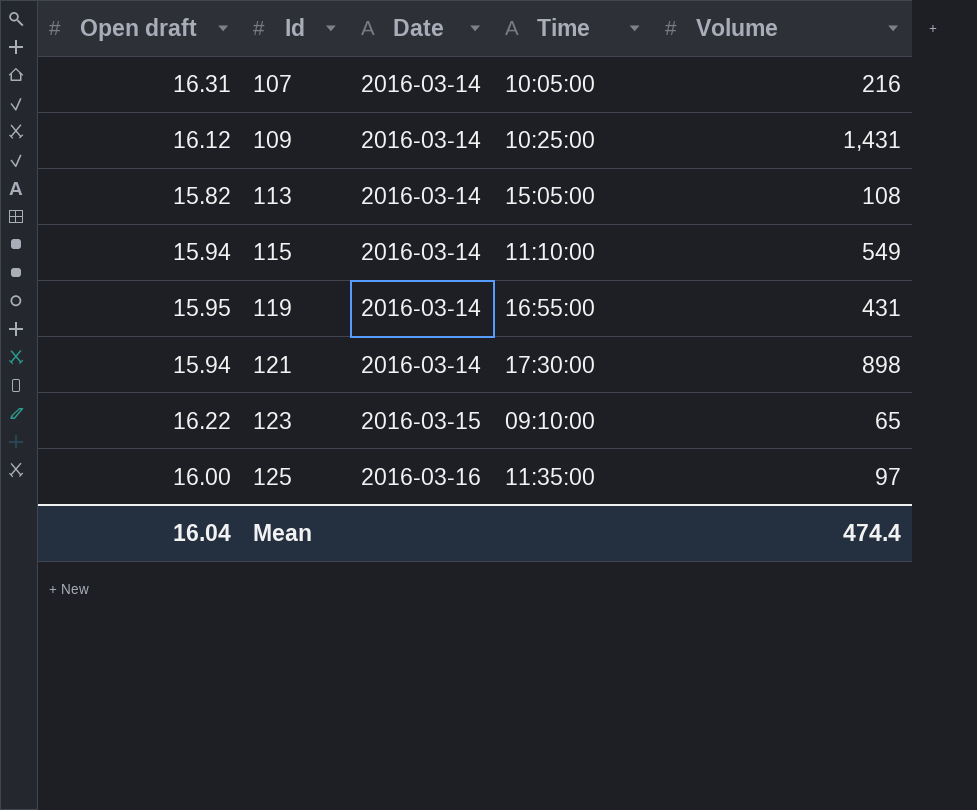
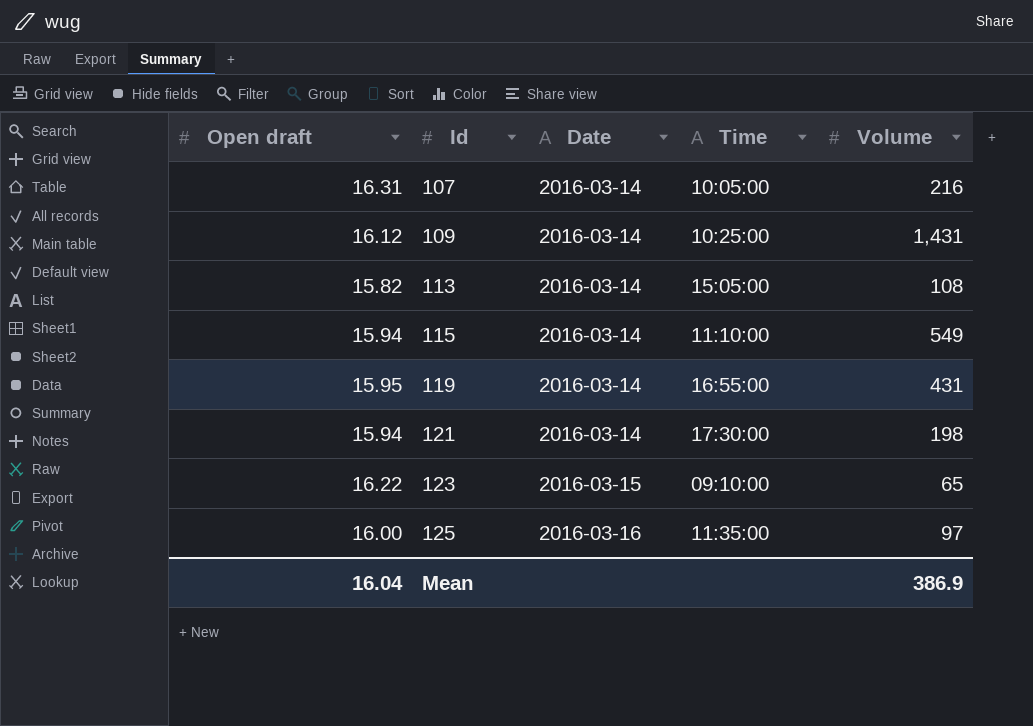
121 | Volume: 898 -> 198
Mean | Volume: 474.4 -> 386.9

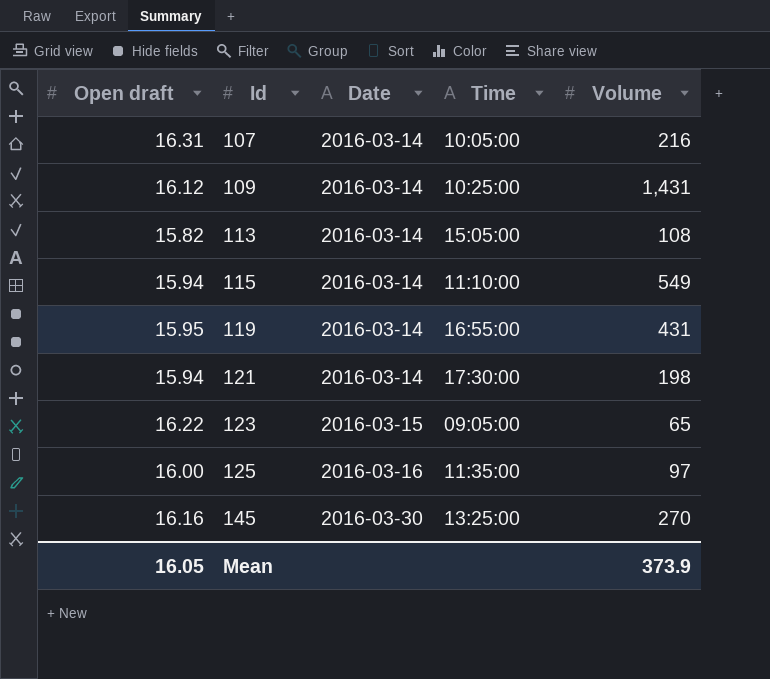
123 | Time: 09:10:00 -> 09:05:00
row 145: none -> 16.16 | 2016-03-30 | 13:25:00 | 270
Mean | Open draft: 16.04 -> 16.05
Mean | Volume: 386.9 -> 373.9

